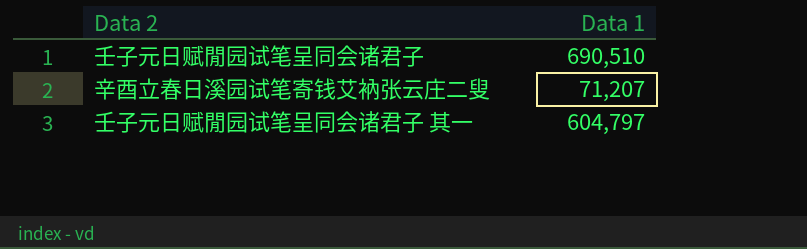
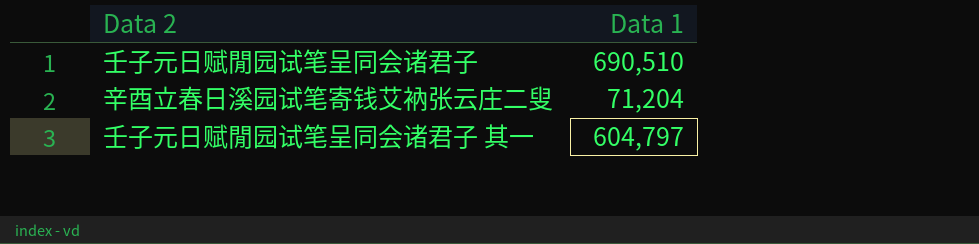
辛酉立春日溪园试笔寄钱艾衲张云庄二叟 | Data 1: 71,207 -> 71,204

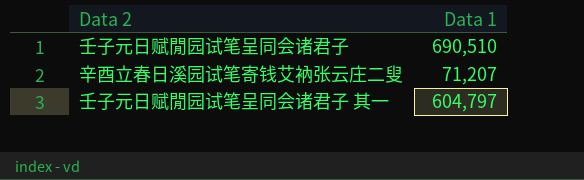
辛酉立春日溪园试笔寄钱艾衲张云庄二叟 | Data 1: 71,204 -> 71,207

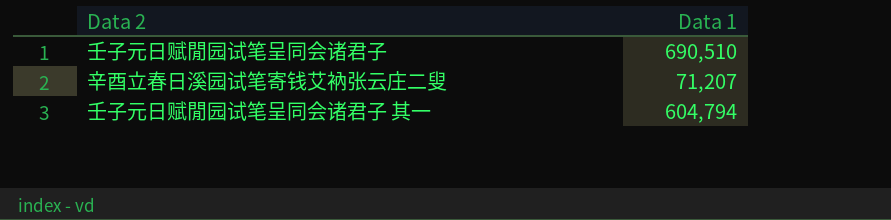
壬子元日赋閒园试笔呈同会诸君子 其一 | Data 1: 604,797 -> 604,794

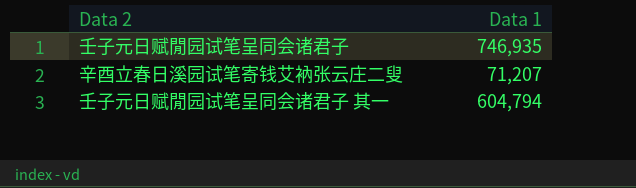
壬子元日赋閒园试笔呈同会诸君子 | Data 1: 690,510 -> 746,935

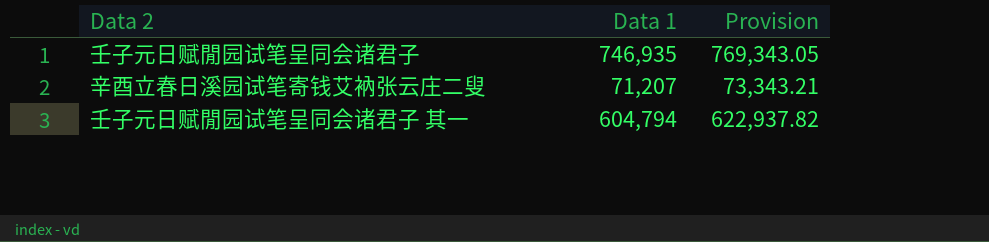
column Provision | formula: none -> [Data 1] * 1.03

